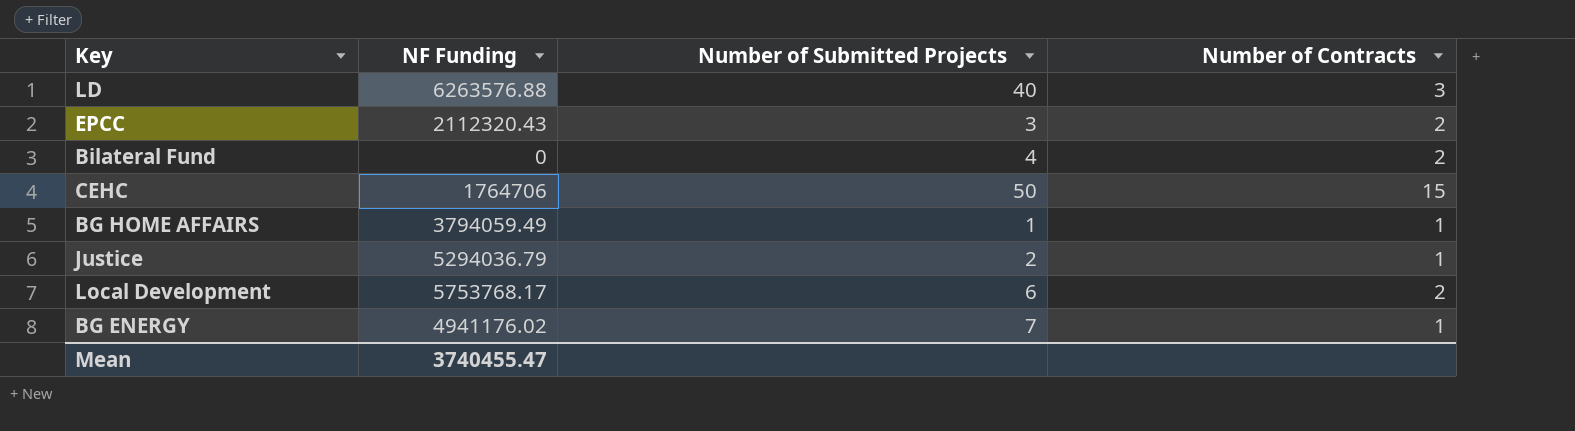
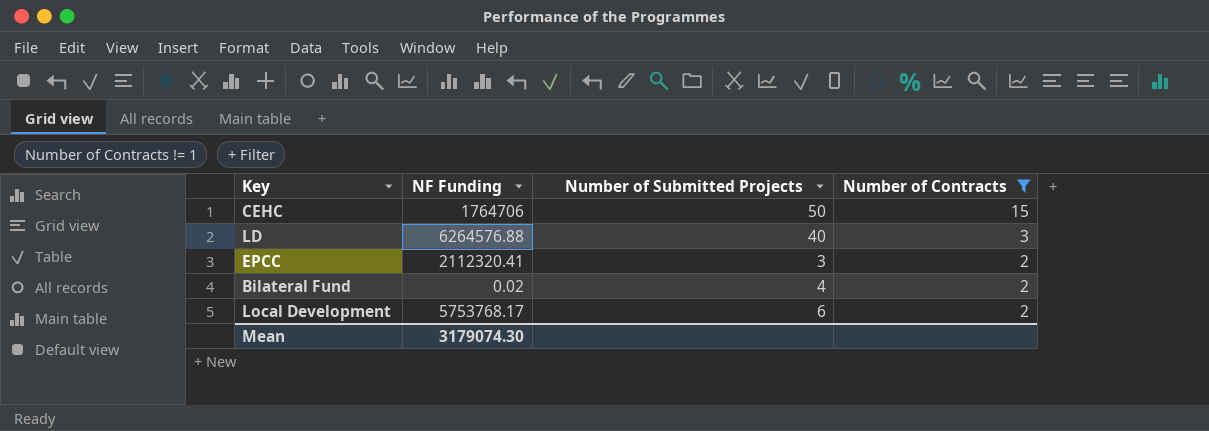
filter: none -> Number of Contracts != 1
row order: none -> Number of Contracts descending
LD | NF Funding: 6263576.88 -> 6264576.88
EPCC | NF Funding: 2112320.43 -> 2112320.41
Bilateral Fund | NF Funding: 0 -> 0.02
Mean | NF Funding: 3740455.47 -> 3179074.30

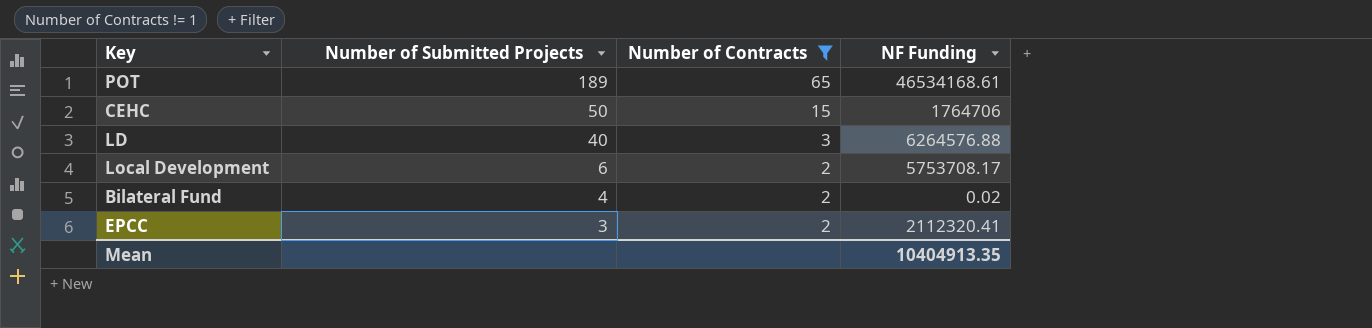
row order: Number of Contracts descending -> Number of Submitted Projects descending
column NF Funding | position: 2 -> 4
row POT: none -> 189 | 65 | 46534168.61
Local Development | NF Funding: 5753768.17 -> 5753708.17
Mean | NF Funding: 3179074.30 -> 10404913.35

